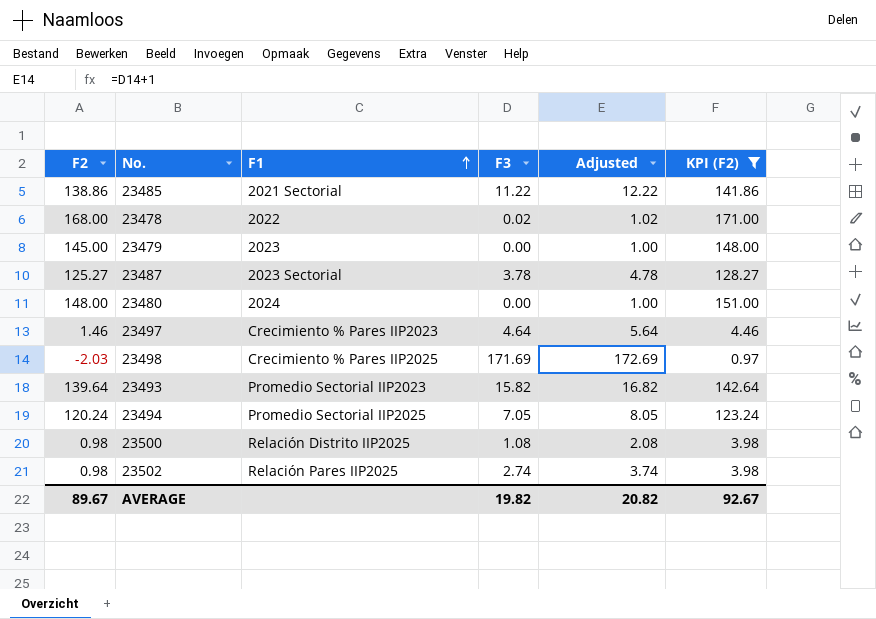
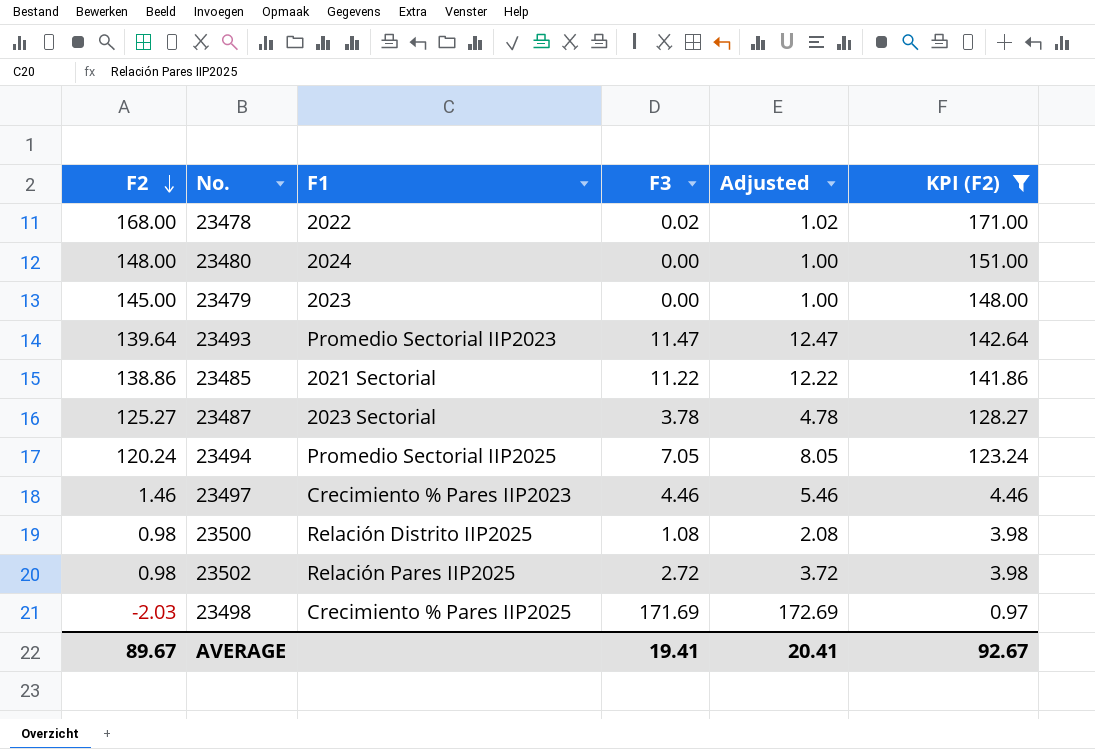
row order: F1 ascending -> F2 descending
23493 | F3: 15.82 -> 11.47
23493 | Adjusted: 16.82 -> 12.47
23497 | F3: 4.64 -> 4.46
23497 | Adjusted: 5.64 -> 5.46
23502 | F3: 2.74 -> 2.72
23502 | Adjusted: 3.74 -> 3.72
AVERAGE | F3: 19.82 -> 19.41
AVERAGE | Adjusted: 20.82 -> 20.41

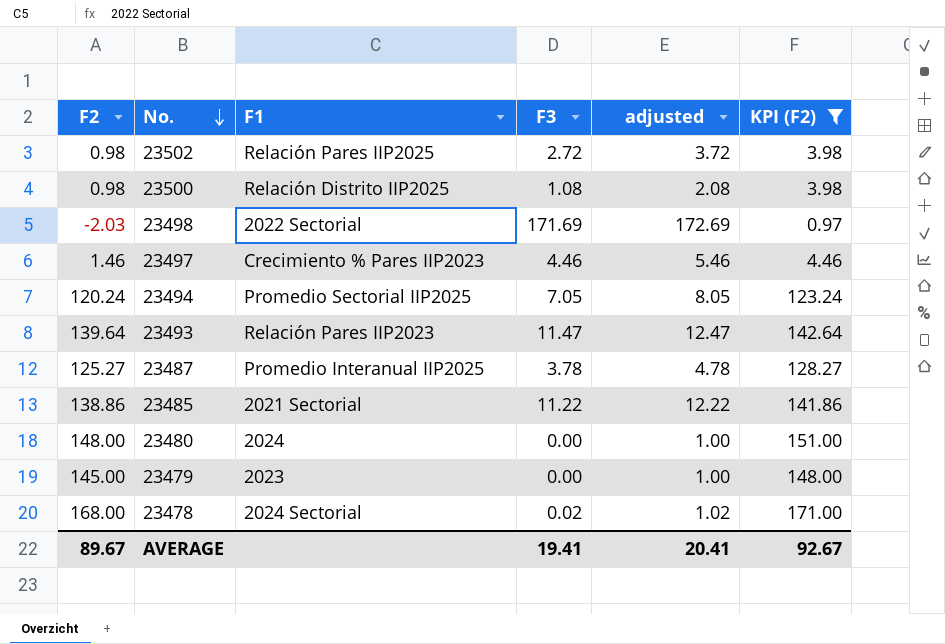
row order: F2 descending -> No. descending
column name: Adjusted -> adjusted
23498 | F1: Crecimiento % Pares IIP2025 -> 2022 Sectorial
23493 | F1: Promedio Sectorial IIP2023 -> Relación Pares IIP2023
23487 | F1: 2023 Sectorial -> Promedio Interanual IIP2025
23478 | F1: 2022 -> 2024 Sectorial

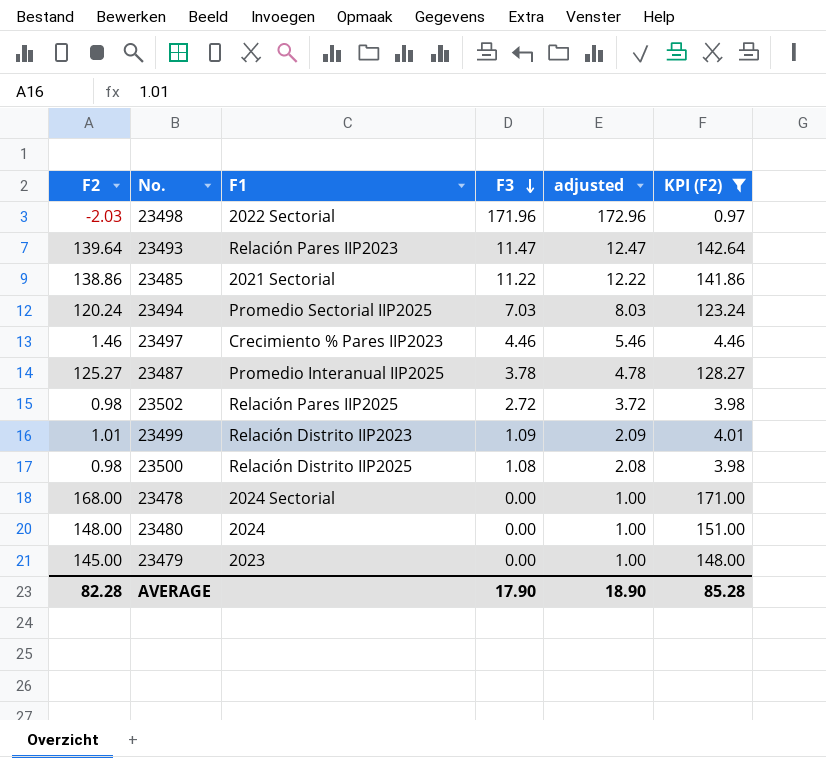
row order: No. descending -> F3 descending
23498 | F3: 171.69 -> 171.96
23498 | adjusted: 172.69 -> 172.96
23494 | F3: 7.05 -> 7.03
23494 | adjusted: 8.05 -> 8.03
row 23499: none -> 1.01 | Relación Distrito IIP2023 | 1.09 | 2.09 | 4.01
23478 | F3: 0.02 -> 0.00
23478 | adjusted: 1.02 -> 1.00
AVERAGE | F2: 89.67 -> 82.28
AVERAGE | F3: 19.41 -> 17.90
AVERAGE | adjusted: 20.41 -> 18.90
AVERAGE | KPI (F2): 92.67 -> 85.28

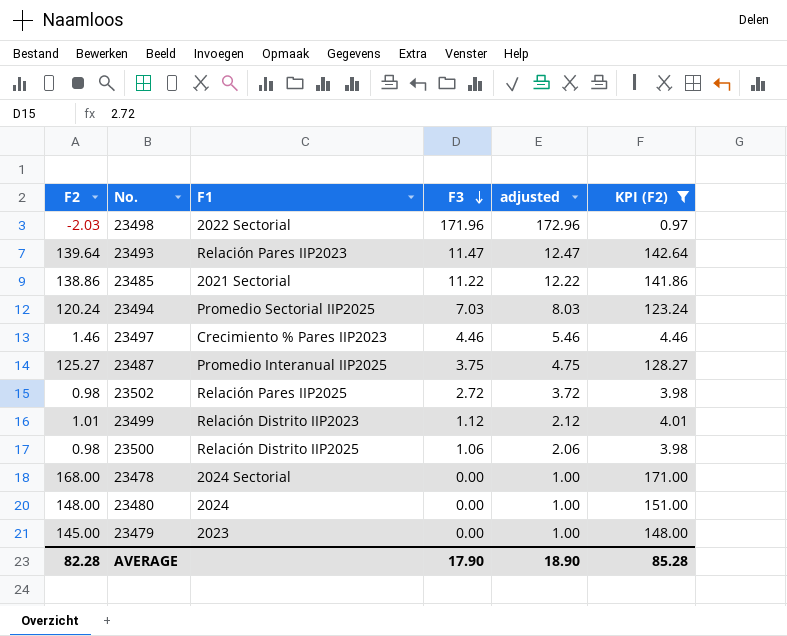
23487 | F3: 3.78 -> 3.75
23487 | adjusted: 4.78 -> 4.75
23499 | F3: 1.09 -> 1.12
23499 | adjusted: 2.09 -> 2.12
23500 | F3: 1.08 -> 1.06
23500 | adjusted: 2.08 -> 2.06

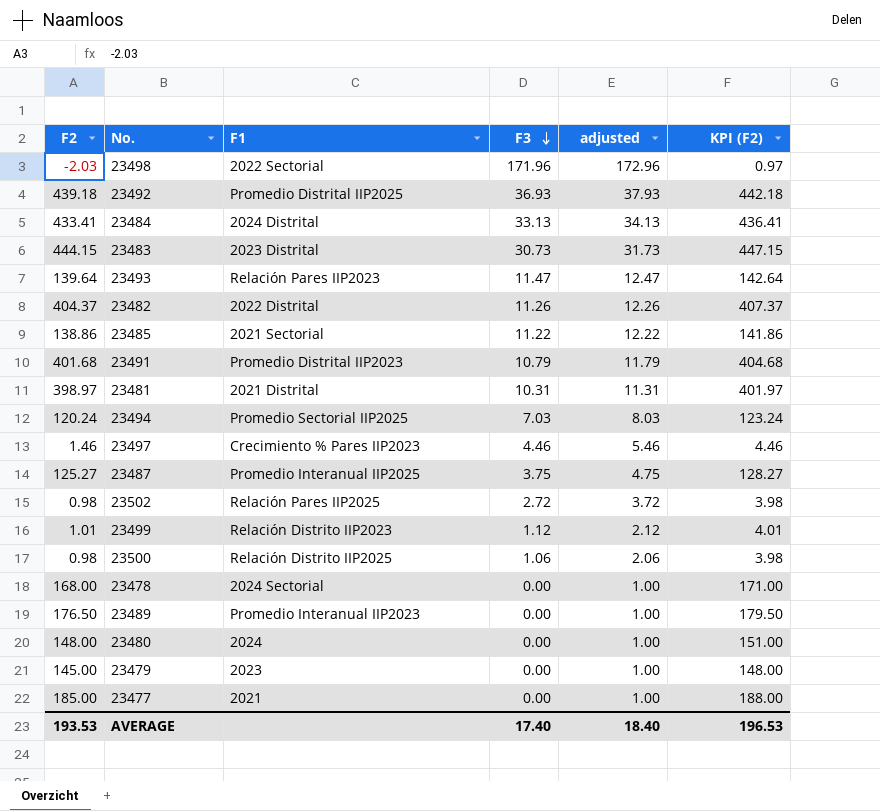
filter: KPI (F2) <= 171.00 -> none
AVERAGE | F2: 82.28 -> 193.53
AVERAGE | F3: 17.90 -> 17.40
AVERAGE | adjusted: 18.90 -> 18.40
AVERAGE | KPI (F2): 85.28 -> 196.53

